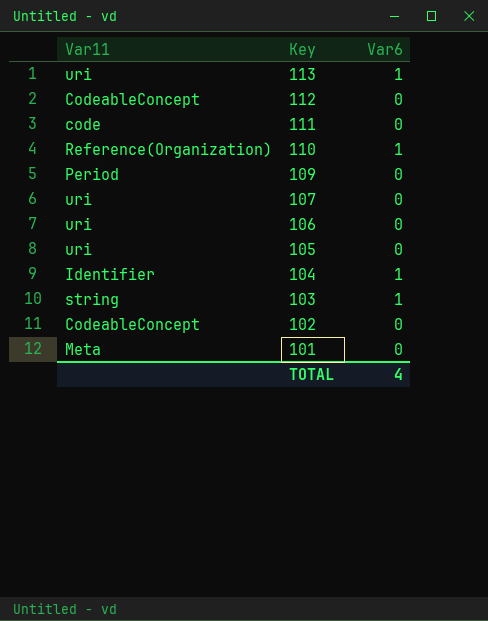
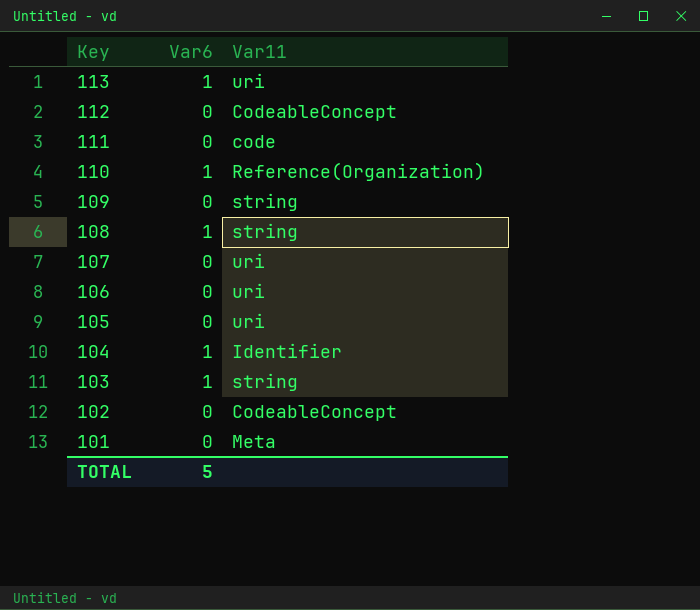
column Var11 | position: 1 -> 3
109 | Var11: Period -> string
row 108: none -> 1 | string
TOTAL | Var6: 4 -> 5

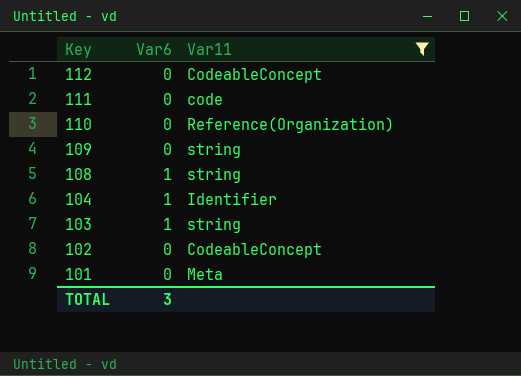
filter: none -> Var11 != uri
110 | Var6: 1 -> 0
TOTAL | Var6: 5 -> 3

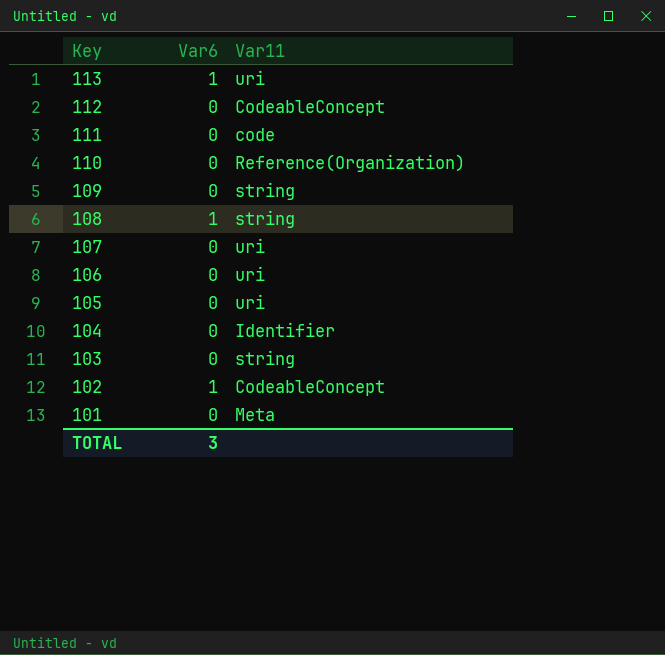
filter: Var11 != uri -> none
104 | Var6: 1 -> 0
103 | Var6: 1 -> 0
102 | Var6: 0 -> 1

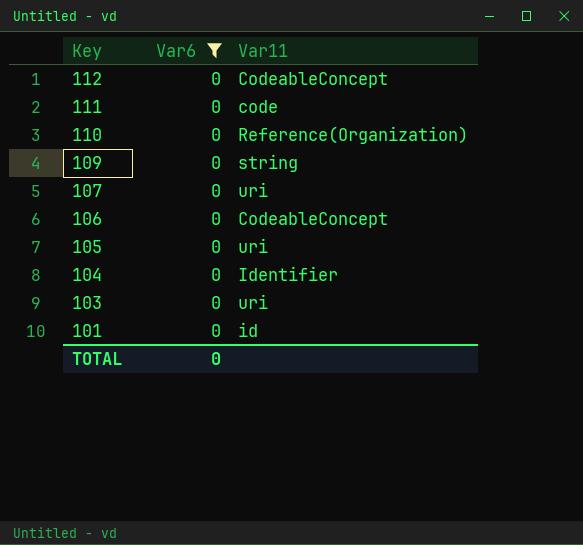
filter: none -> Var6 = 0
106 | Var11: uri -> CodeableConcept
103 | Var11: string -> uri
101 | Var11: Meta -> id
TOTAL | Var6: 3 -> 0

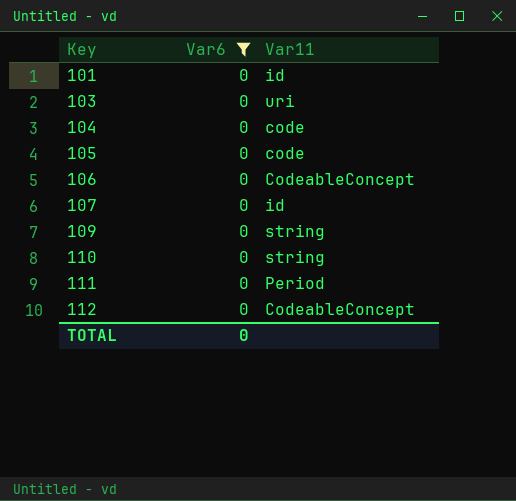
row order: Key descending -> Key ascending
104 | Var11: Identifier -> code
105 | Var11: uri -> code
107 | Var11: uri -> id
110 | Var11: Reference(Organization) -> string
111 | Var11: code -> Period

